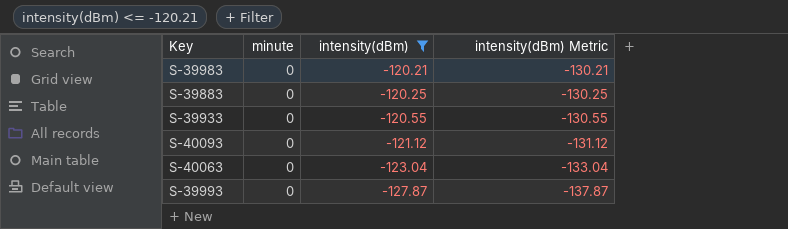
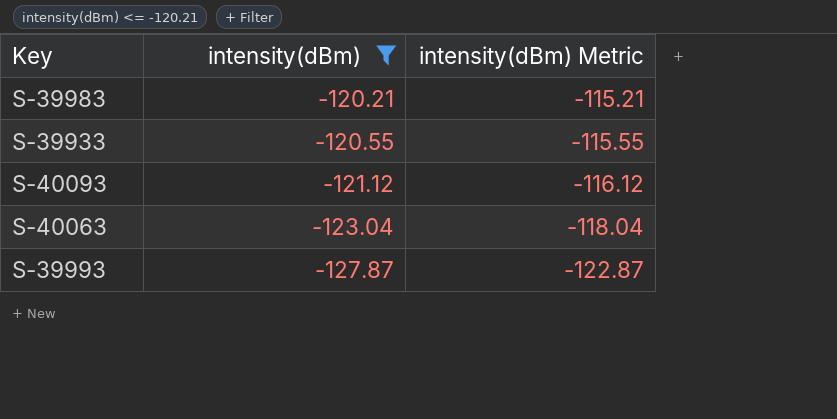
column minute | position: 2 -> none
column intensity(dBm) Metric | formula: [intensity(dBm)] - 10 -> [intensity(dBm)] + 5
row S-39883: 0 | -120.25 | -130.25 -> none

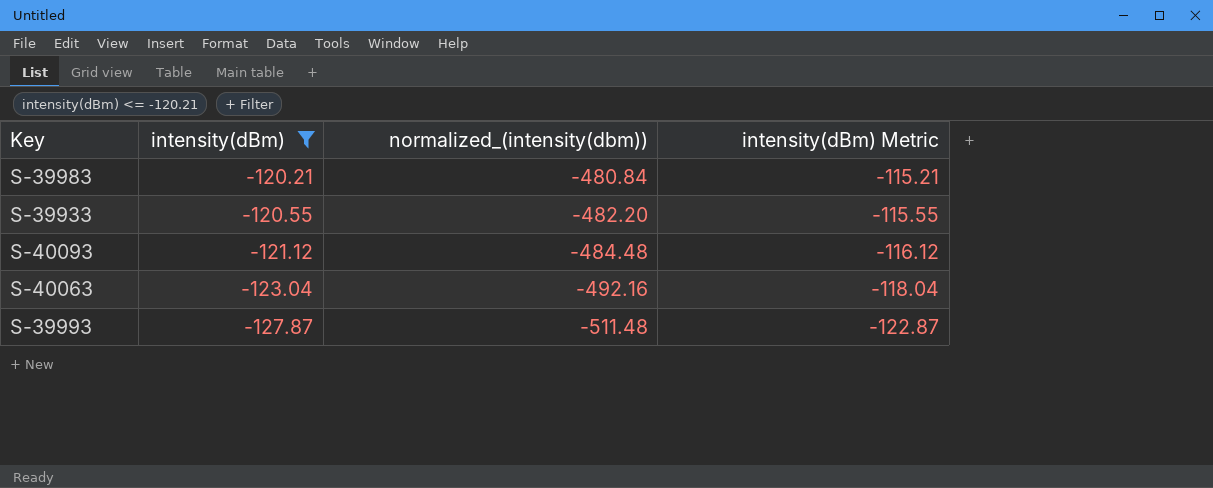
column normalized_(intensity(dbm)) | formula: none -> [intensity(dBm)] * 4

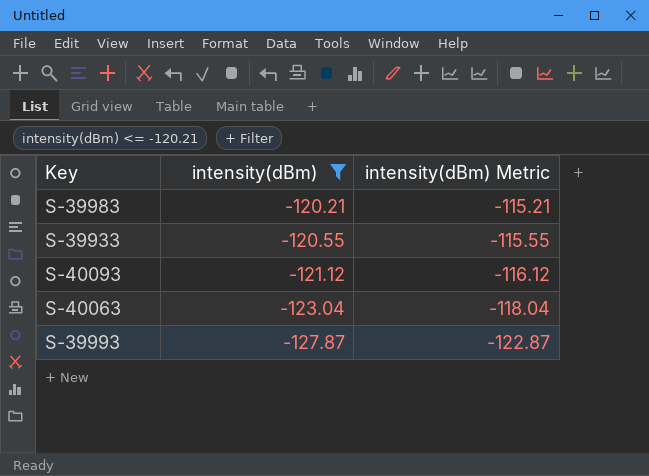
column normalized_(intensity(dbm)) | formula: [intensity(dBm)] * 4 -> none

